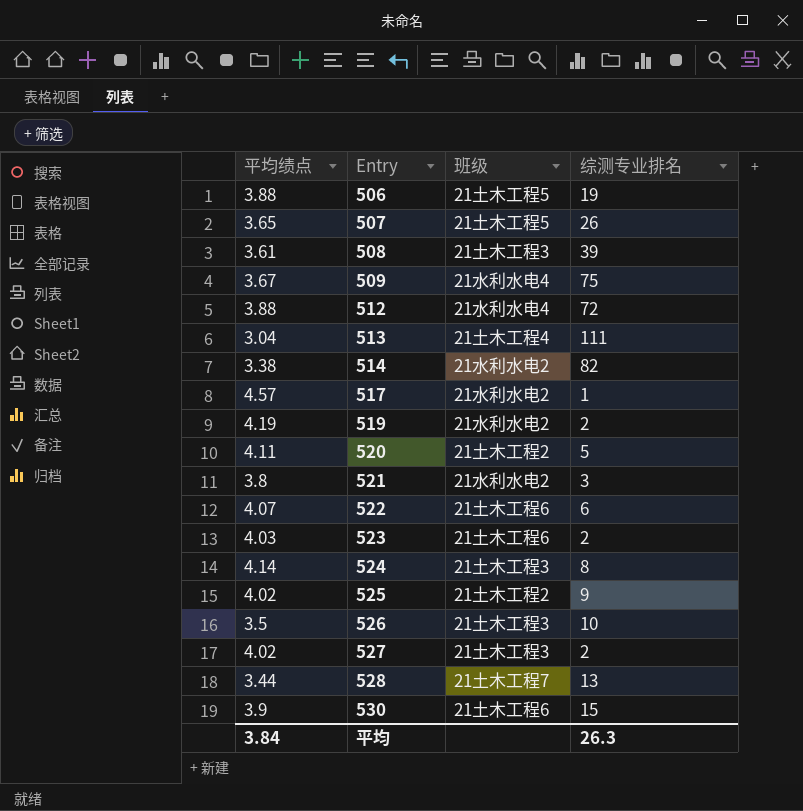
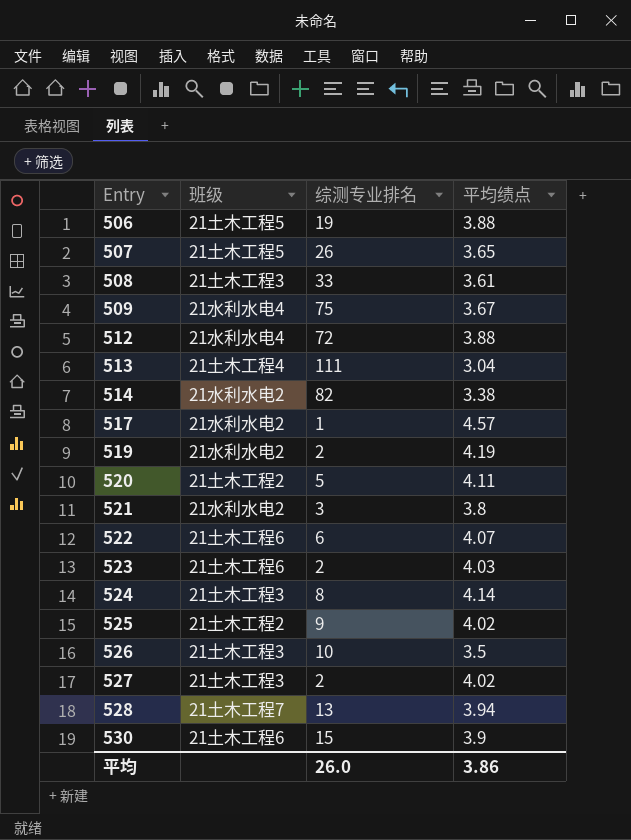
column 平均绩点 | position: 1 -> 4
508 | 综测专业排名: 39 -> 33
528 | 平均绩点: 3.44 -> 3.94
平均 | 综测专业排名: 26.3 -> 26.0
平均 | 平均绩点: 3.84 -> 3.86

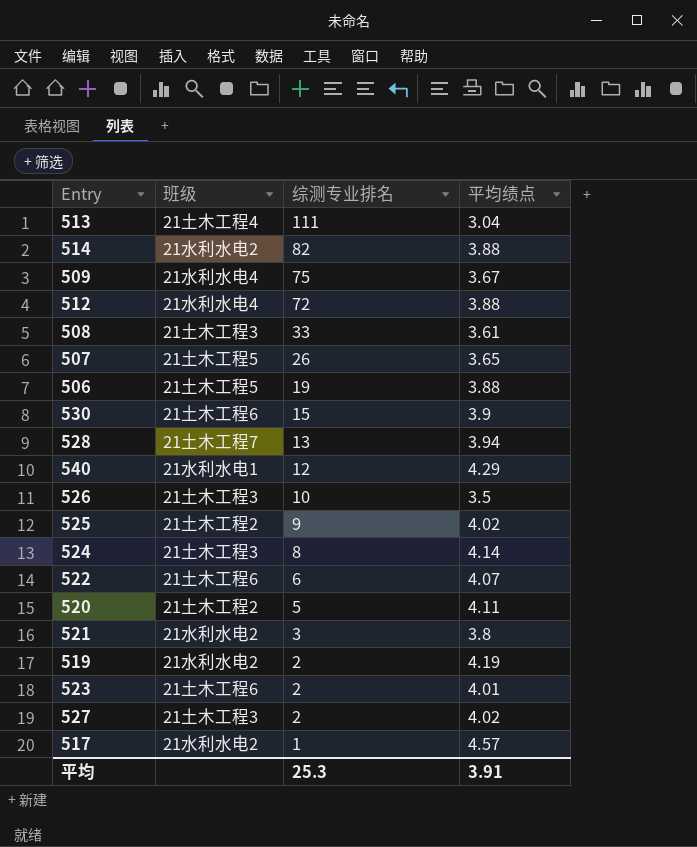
row order: Entry ascending -> 综测专业排名 descending
514 | 平均绩点: 3.38 -> 3.88
row 540: none -> 21水利水电1 | 12 | 4.29
523 | 平均绩点: 4.03 -> 4.01
平均 | 综测专业排名: 26.0 -> 25.3
平均 | 平均绩点: 3.86 -> 3.91

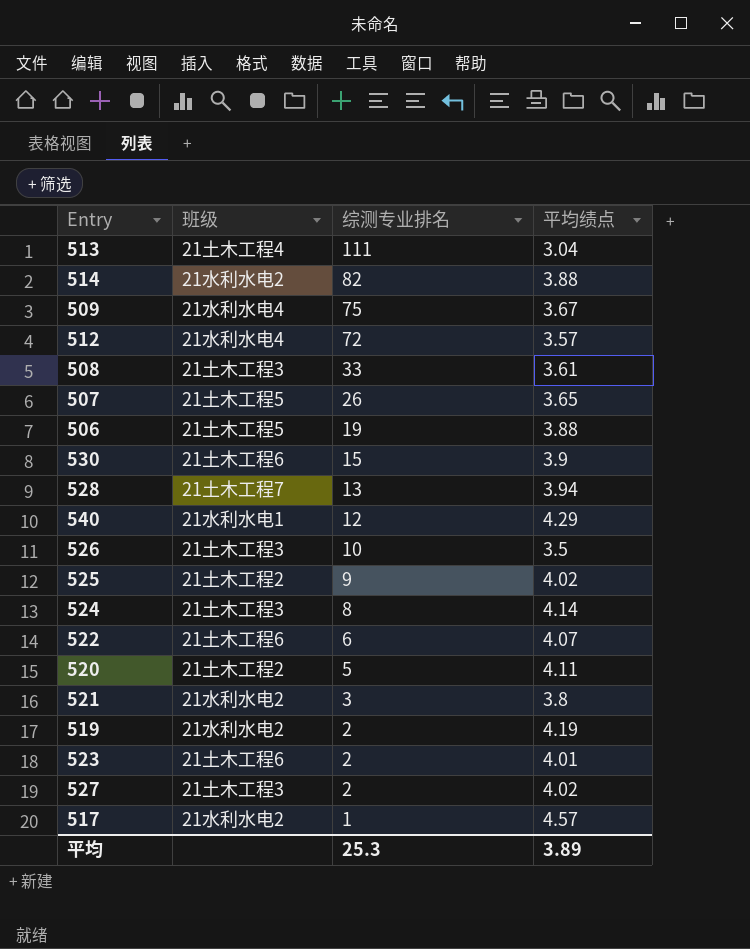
512 | 平均绩点: 3.88 -> 3.57
平均 | 平均绩点: 3.91 -> 3.89

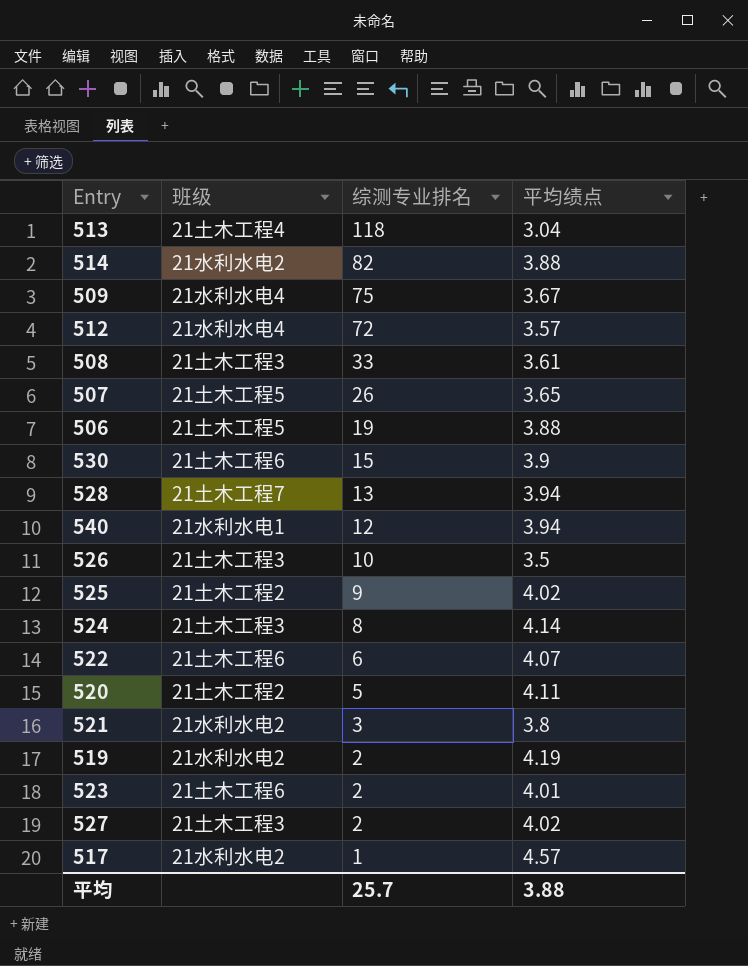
513 | 综测专业排名: 111 -> 118
540 | 平均绩点: 4.29 -> 3.94
平均 | 综测专业排名: 25.3 -> 25.7
平均 | 平均绩点: 3.89 -> 3.88

